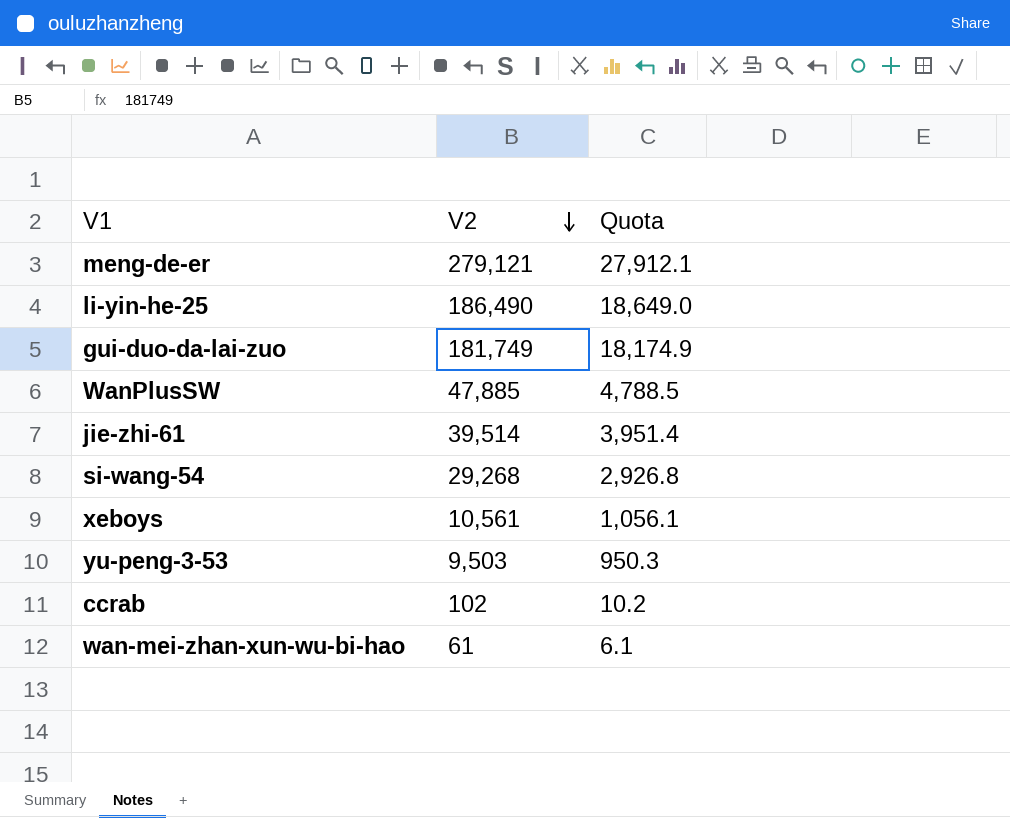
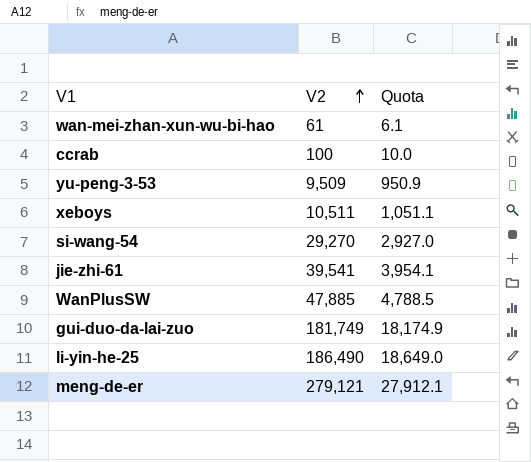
row order: V2 descending -> V2 ascending
ccrab | V2: 102 -> 100
ccrab | Quota: 10.2 -> 10.0
yu-peng-3-53 | V2: 9,503 -> 9,509
yu-peng-3-53 | Quota: 950.3 -> 950.9
xeboys | V2: 10,561 -> 10,511
xeboys | Quota: 1,056.1 -> 1,051.1
si-wang-54 | V2: 29,268 -> 29,270
si-wang-54 | Quota: 2,926.8 -> 2,927.0
jie-zhi-61 | V2: 39,514 -> 39,541
jie-zhi-61 | Quota: 3,951.4 -> 3,954.1

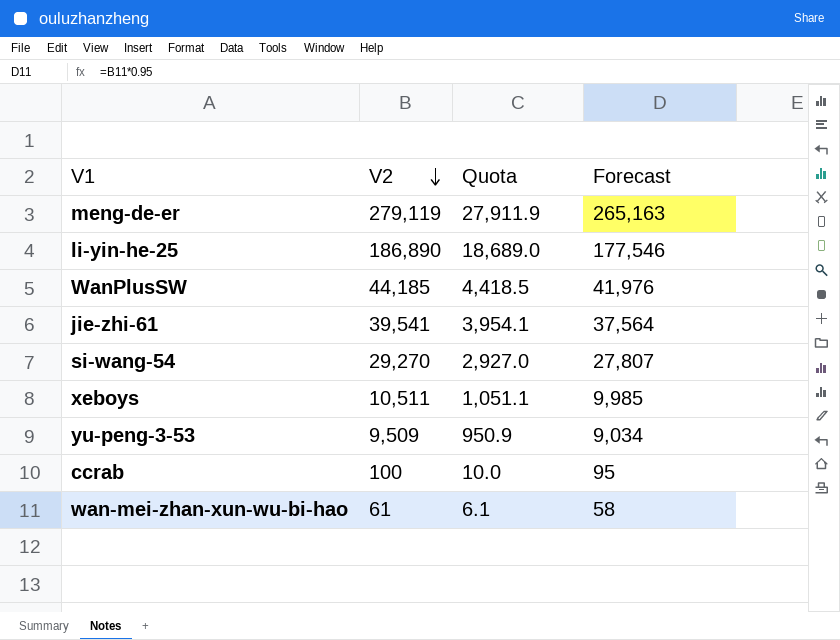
row order: V2 ascending -> V2 descending
column Forecast | formula: none -> [V2] * 0.95
row gui-duo-da-lai-zuo: 181,749 | 18,174.9 -> none
meng-de-er | V2: 279,121 -> 279,119
meng-de-er | Quota: 27,912.1 -> 27,911.9
li-yin-he-25 | V2: 186,490 -> 186,890
li-yin-he-25 | Quota: 18,649.0 -> 18,689.0
WanPlusSW | V2: 47,885 -> 44,185
WanPlusSW | Quota: 4,788.5 -> 4,418.5

